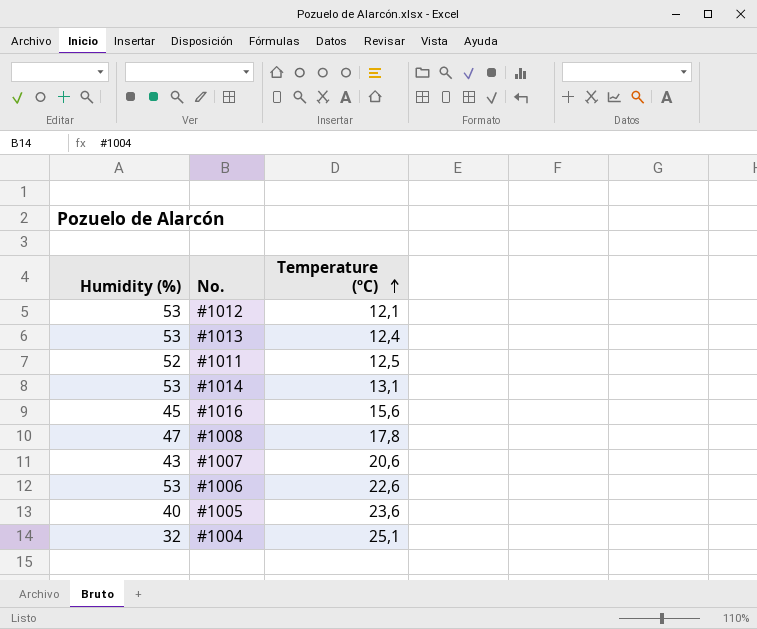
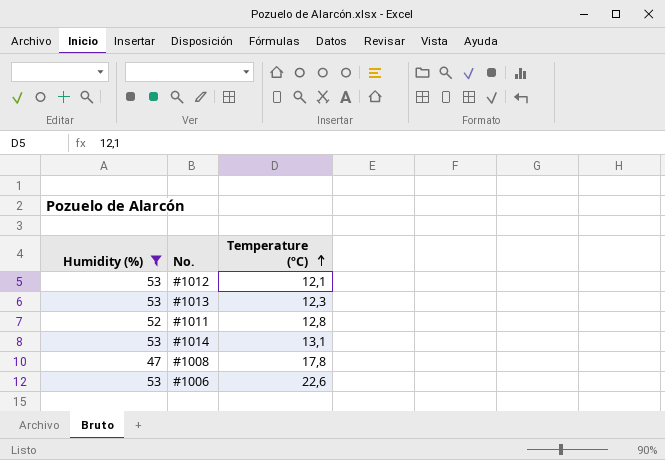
filter: none -> Humidity (%) >= 47
#1013 | Temperature (ºC): 12,4 -> 12,3
#1011 | Temperature (ºC): 12,5 -> 12,8

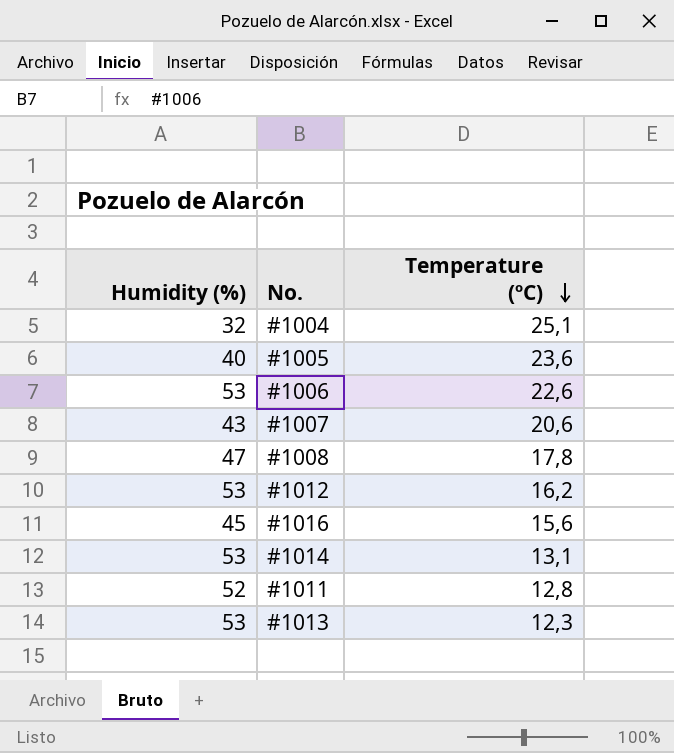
filter: Humidity (%) >= 47 -> none
row order: Temperature (ºC) ascending -> Temperature (ºC) descending
#1012 | Temperature (ºC): 12,1 -> 16,2

